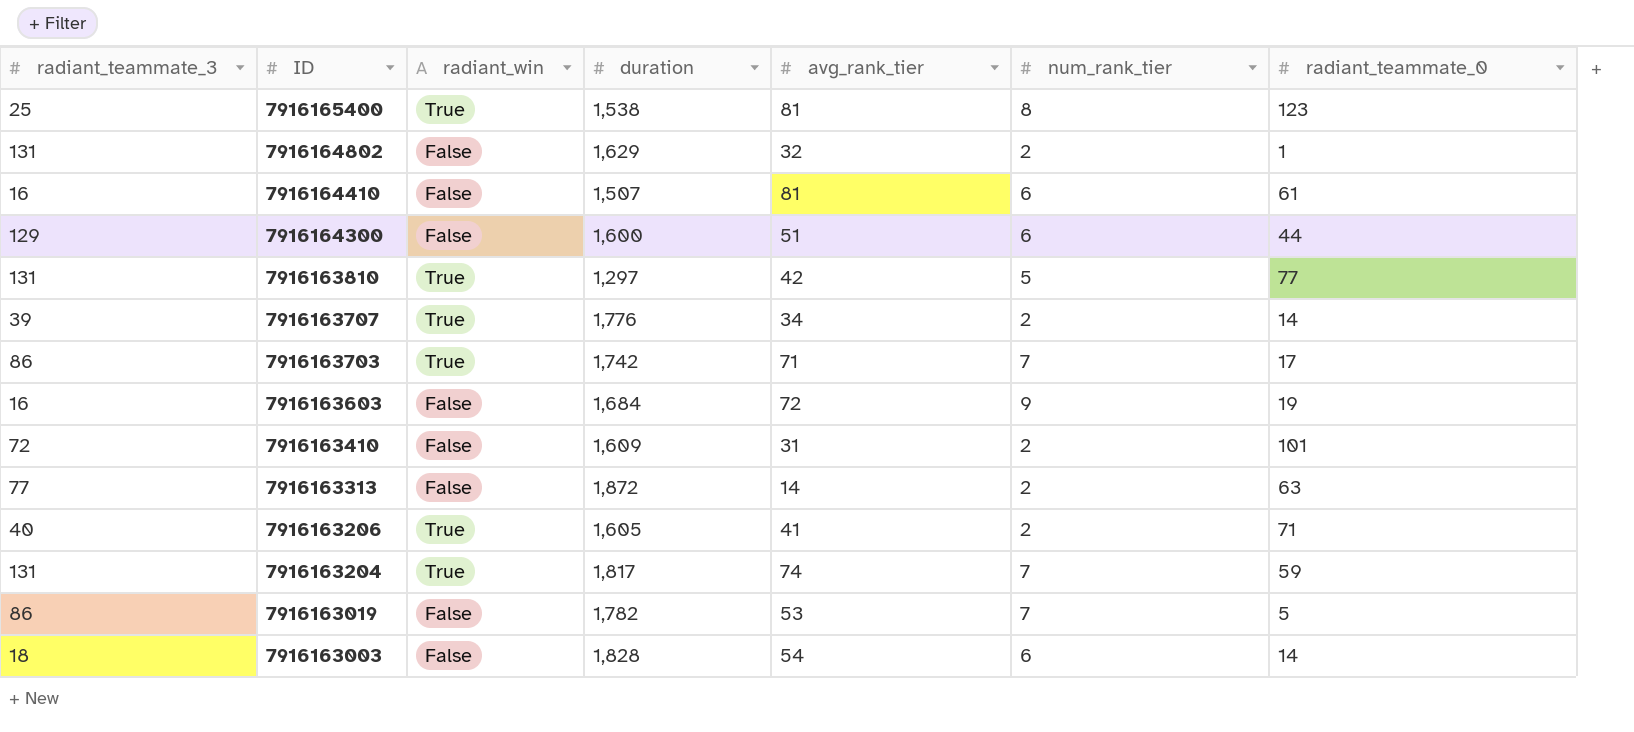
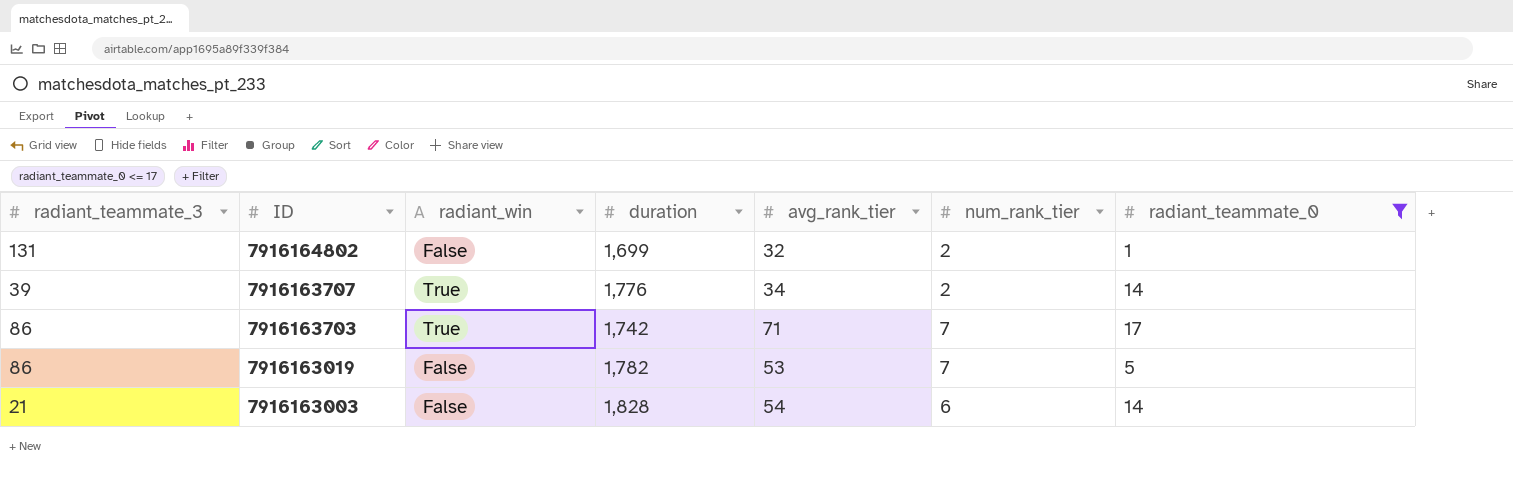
filter: none -> radiant_teammate_0 <= 17
7916164802 | duration: 1,629 -> 1,699
7916163003 | radiant_teammate_3: 18 -> 21

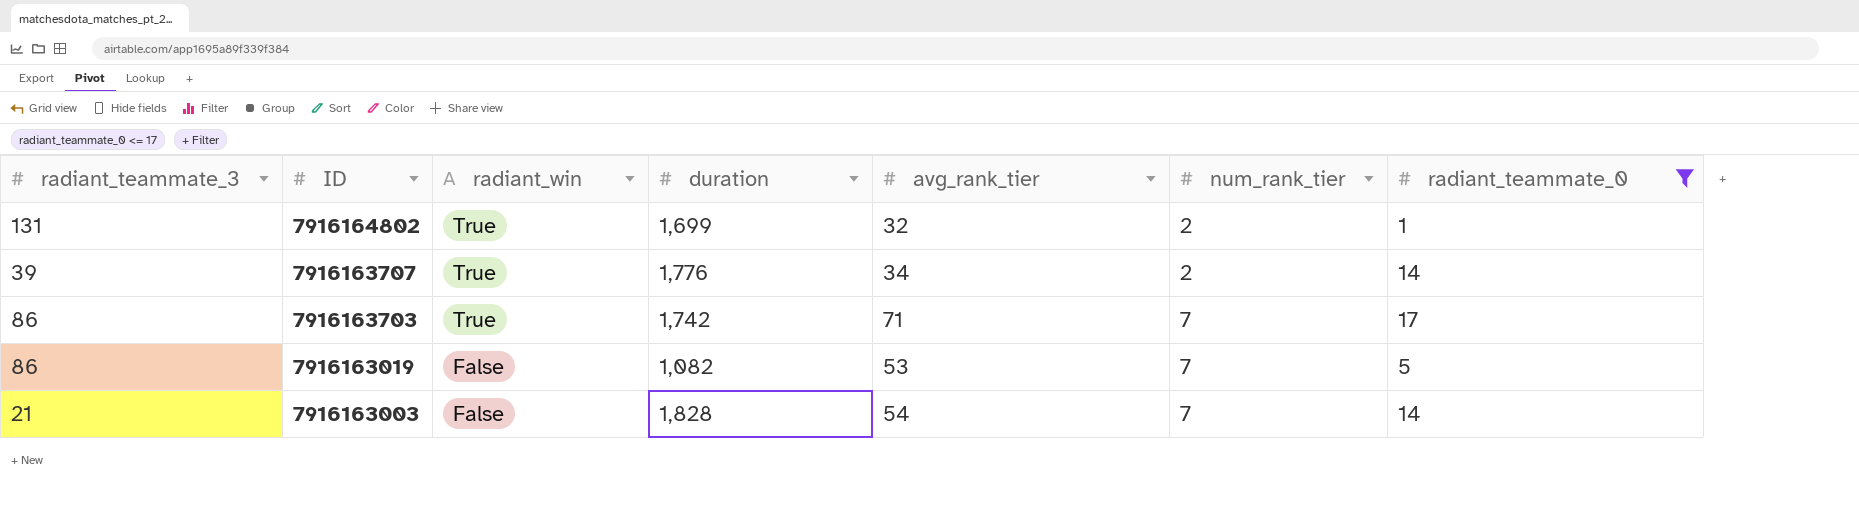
7916164802 | radiant_win: False -> True
7916163019 | duration: 1,782 -> 1,082
7916163003 | num_rank_tier: 6 -> 7

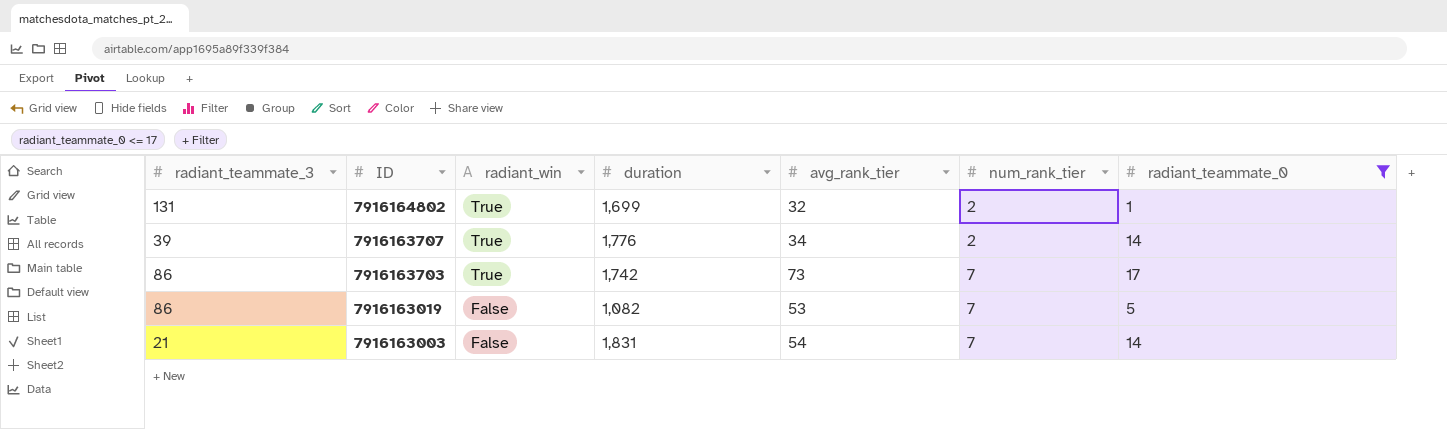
7916163703 | avg_rank_tier: 71 -> 73
7916163003 | duration: 1,828 -> 1,831

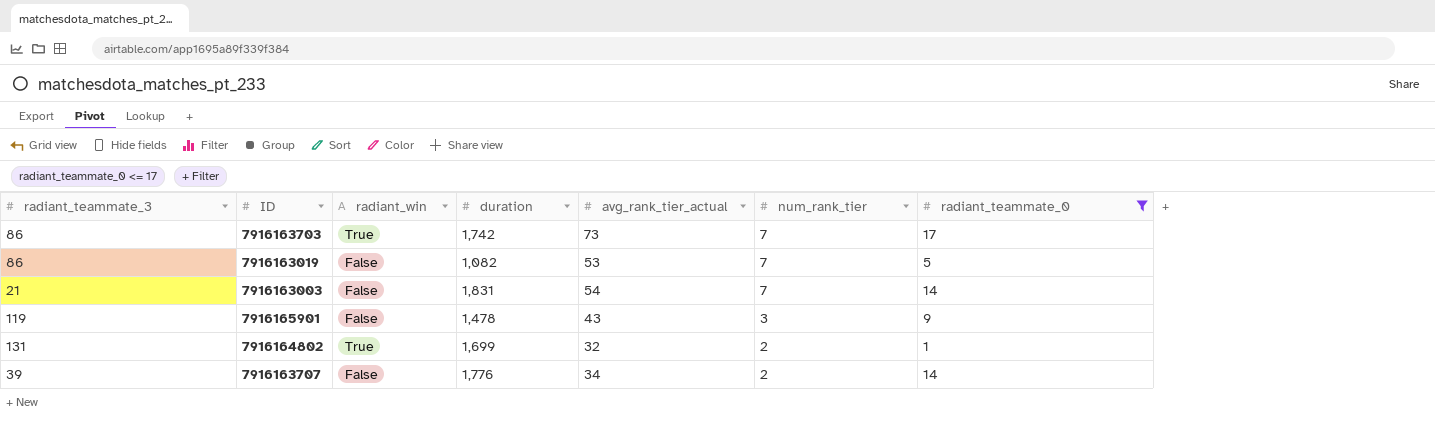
row order: ID descending -> num_rank_tier descending
column name: avg_rank_tier -> avg_rank_tier_actual
row 7916165901: none -> 119 | False | 1,478 | 43 | 3 | 9
7916163707 | radiant_win: True -> False

